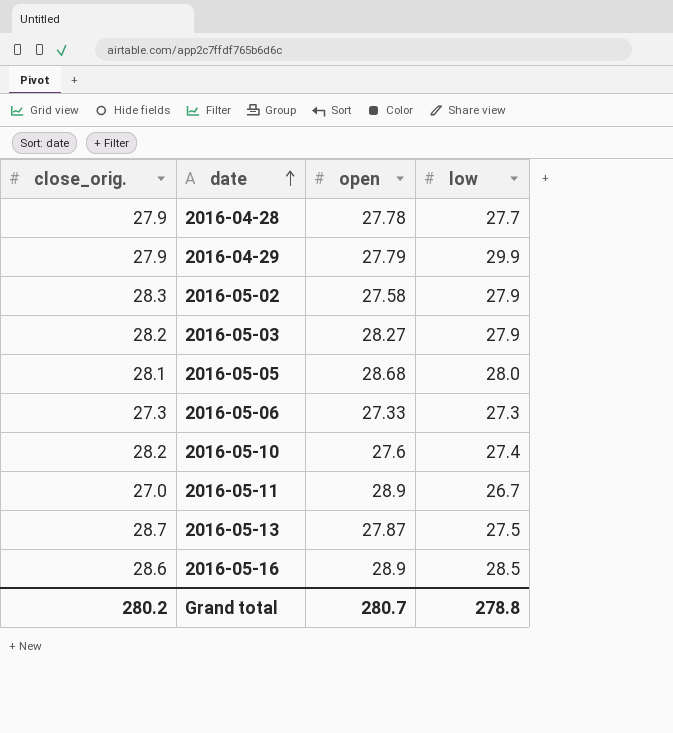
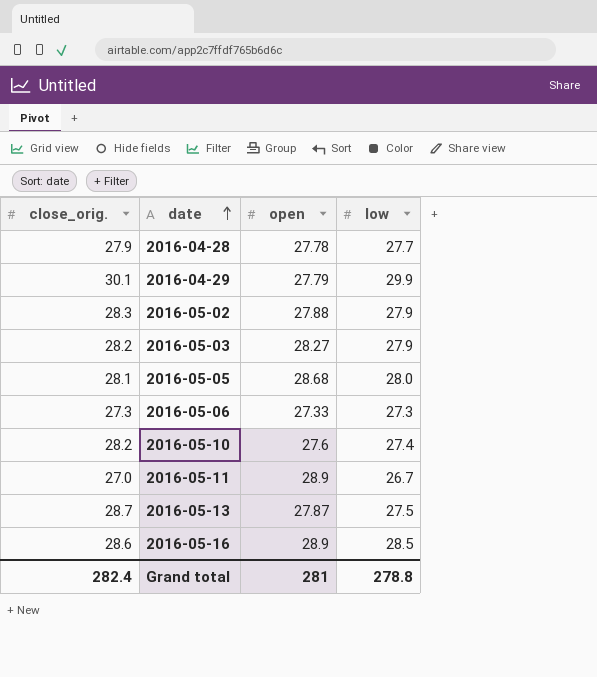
2016-04-29 | close_orig.: 27.9 -> 30.1
2016-05-02 | open: 27.58 -> 27.88
Grand total | close_orig.: 280.2 -> 282.4
Grand total | open: 280.7 -> 281

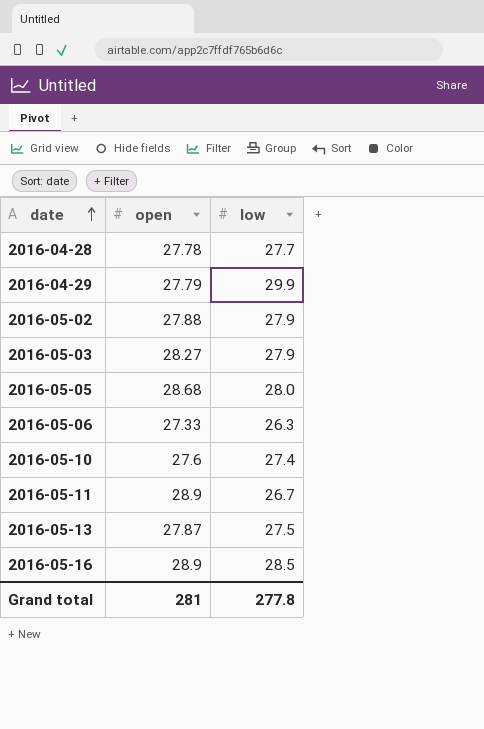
column close_orig. | position: 1 -> none
2016-05-06 | low: 27.3 -> 26.3
Grand total | low: 278.8 -> 277.8

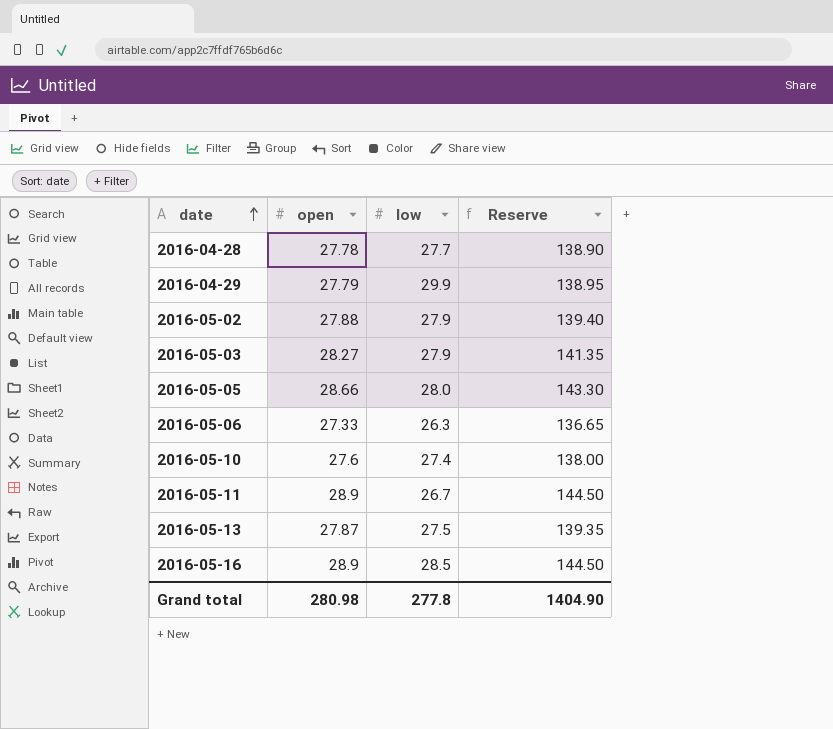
column Reserve | formula: none -> [open] * 5
2016-05-05 | open: 28.68 -> 28.66
Grand total | open: 281 -> 280.98

